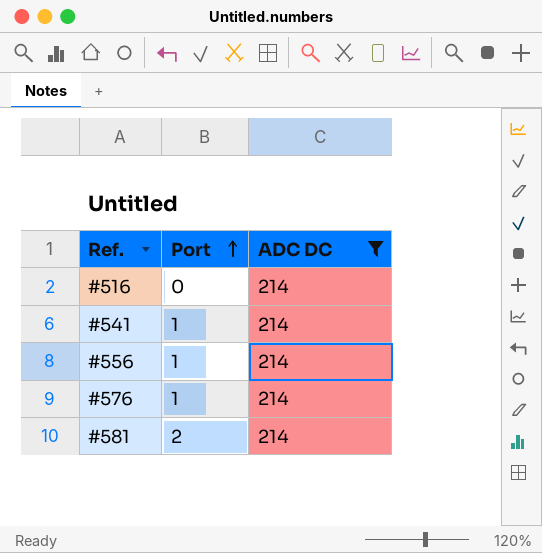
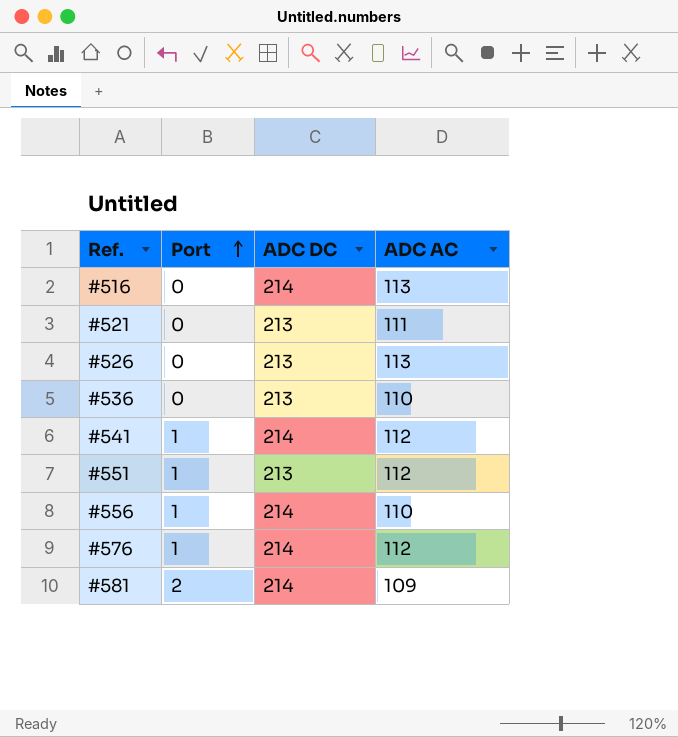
filter: ADC DC = 214 -> none
column ADC AC | position: none -> 4

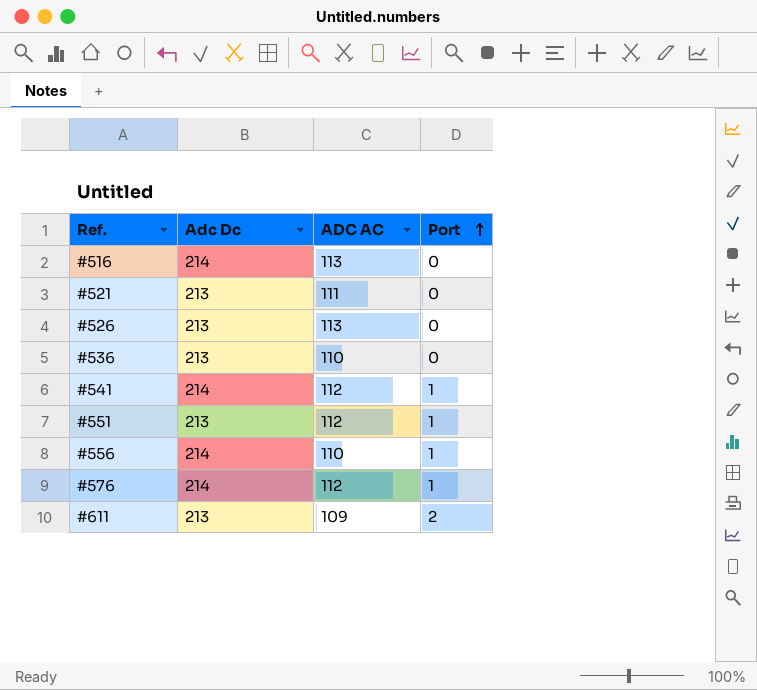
column name: ADC DC -> Adc Dc
column Port | position: 2 -> 4
row #581: 2 | 214 | 109 -> none
row #611: none -> 213 | 109 | 2

